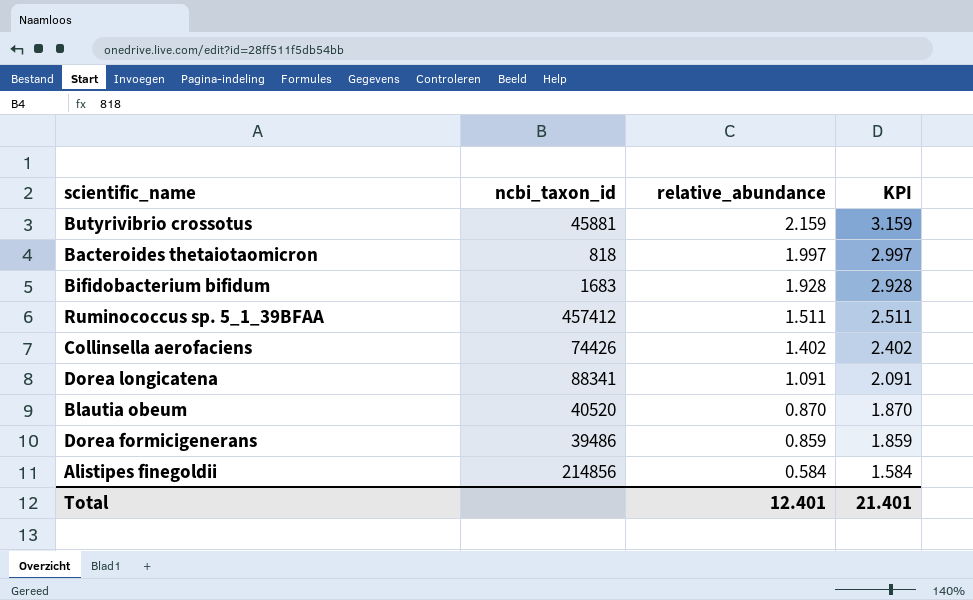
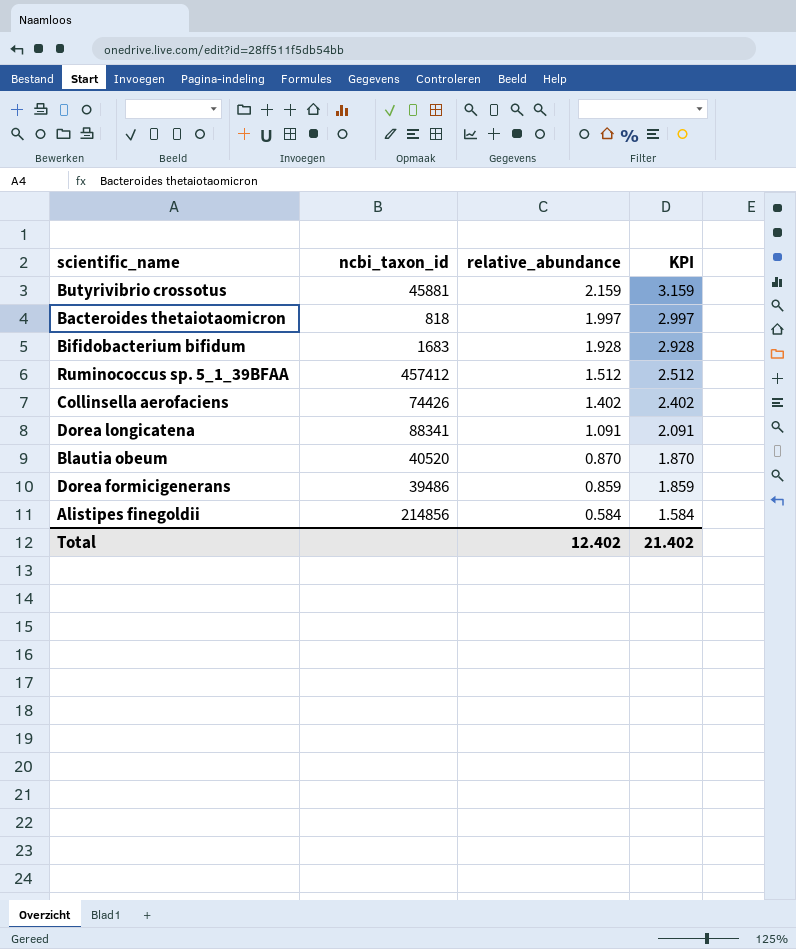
Ruminococcus sp. 5_1_39BFAA | relative_abundance: 1.511 -> 1.512
Ruminococcus sp. 5_1_39BFAA | KPI: 2.511 -> 2.512
Total | relative_abundance: 12.401 -> 12.402
Total | KPI: 21.401 -> 21.402

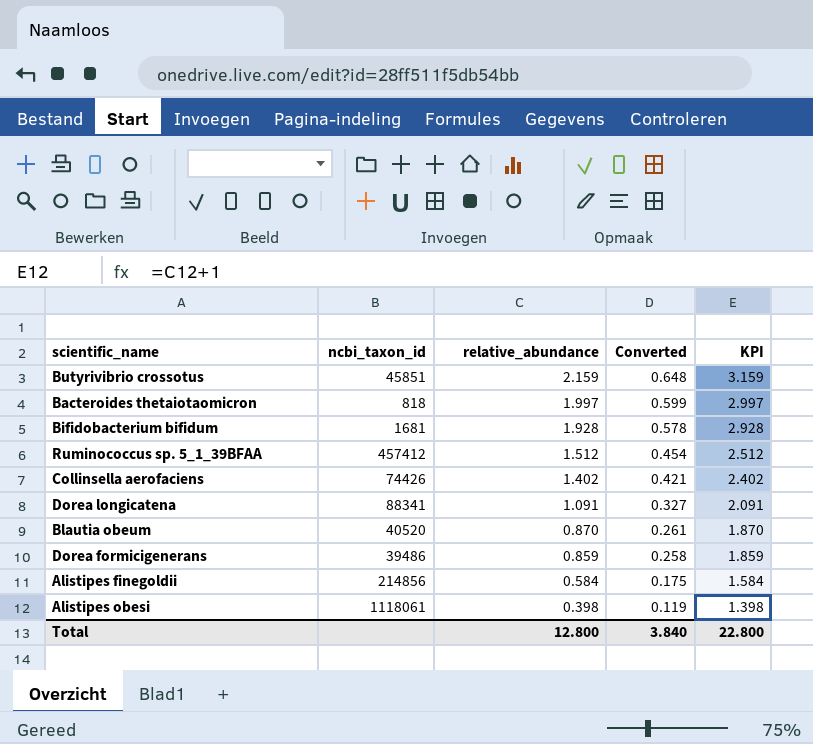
column Converted | formula: none -> [relative_abundance] * 0.3
Butyrivibrio crossotus | ncbi_taxon_id: 45881 -> 45851
Bifidobacterium bifidum | ncbi_taxon_id: 1683 -> 1681
row Alistipes obesi: none -> 1118061 | 0.398 | 0.119 | 1.398
Total | relative_abundance: 12.402 -> 12.800
Total | KPI: 21.402 -> 22.800

